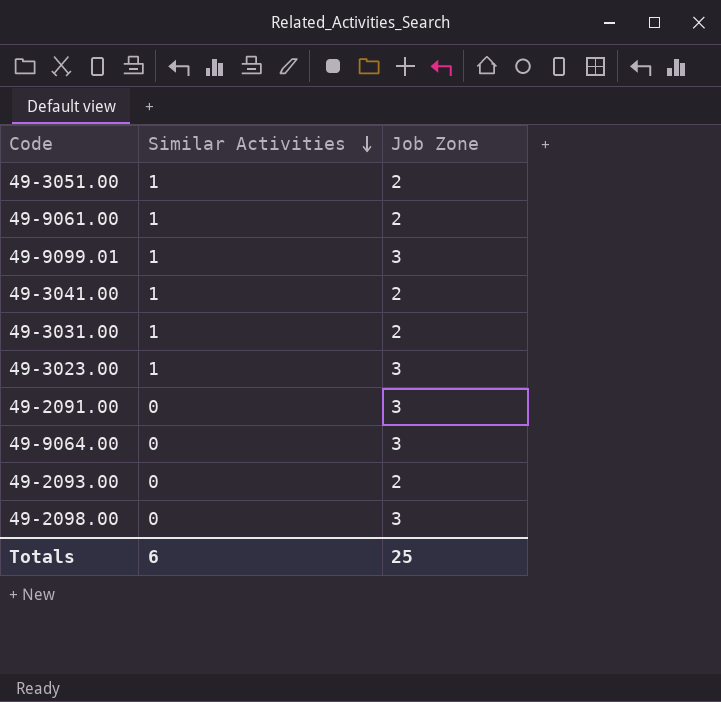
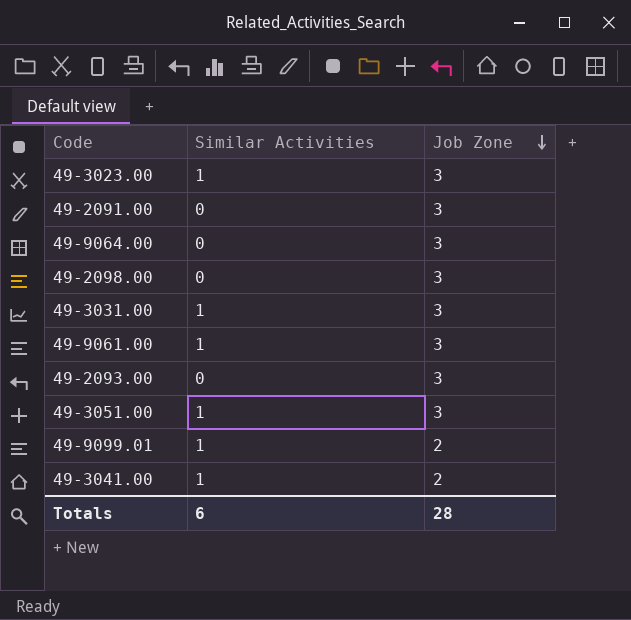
row order: Similar Activities descending -> Job Zone descending
49-3031.00 | Job Zone: 2 -> 3
49-9061.00 | Job Zone: 2 -> 3
49-2093.00 | Job Zone: 2 -> 3
49-3051.00 | Job Zone: 2 -> 3
49-9099.01 | Job Zone: 3 -> 2
Totals | Job Zone: 25 -> 28

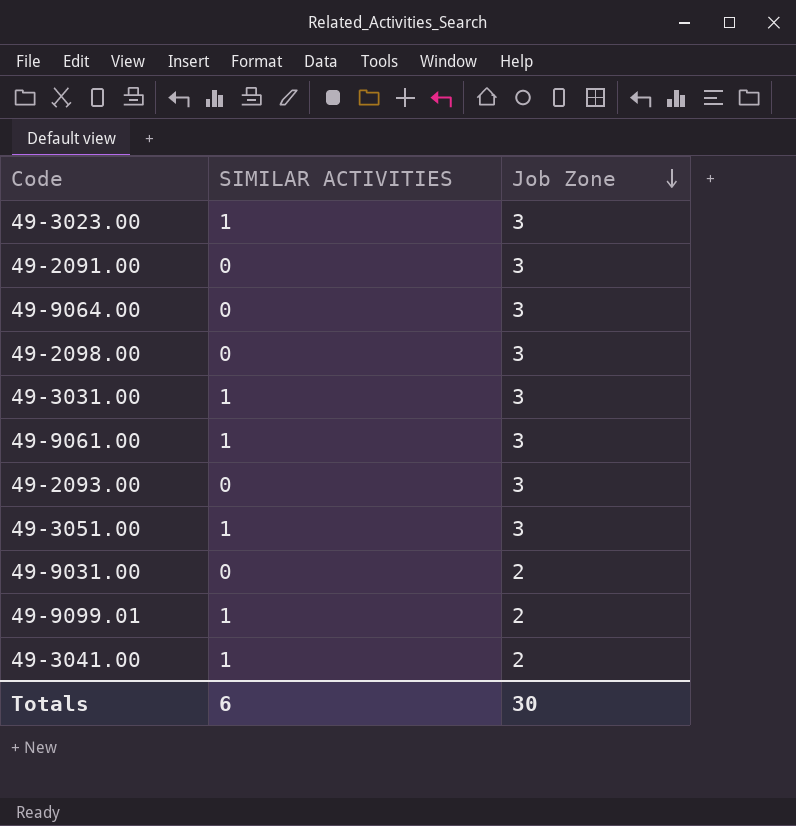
column name: Similar Activities -> SIMILAR ACTIVITIES
row 49-9031.00: none -> 0 | 2
Totals | Job Zone: 28 -> 30

